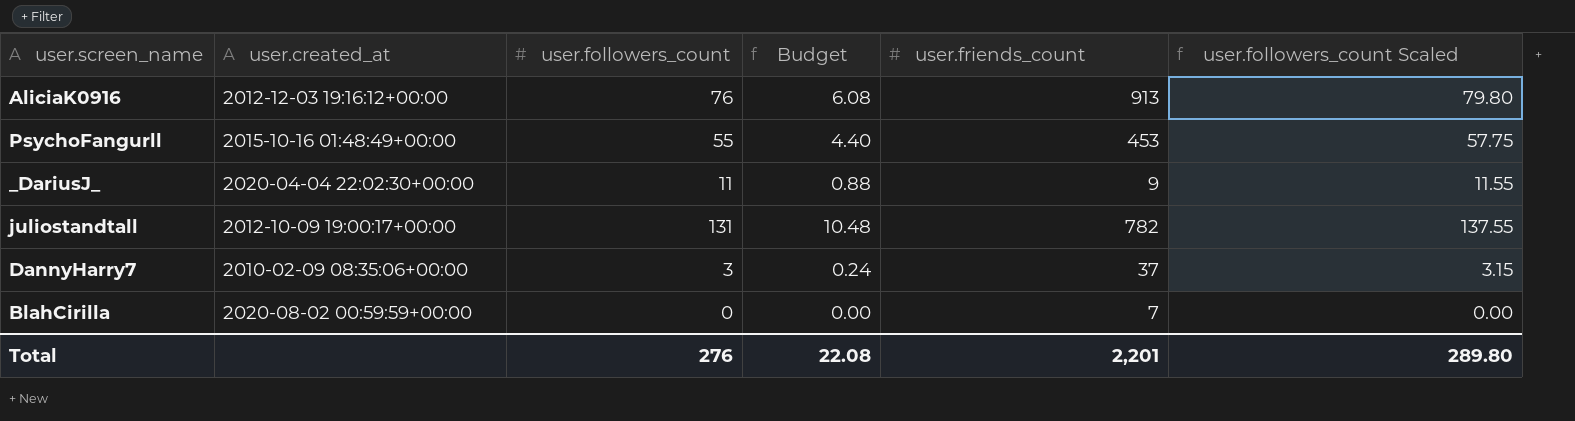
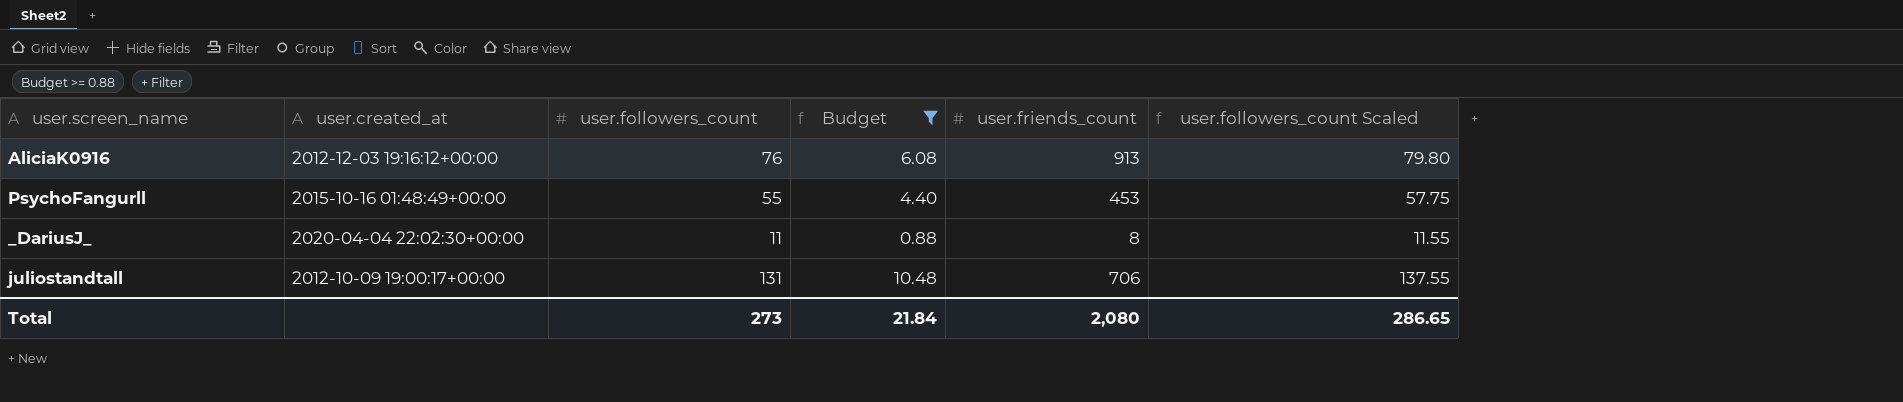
filter: none -> Budget >= 0.88
_DariusJ_ | user.friends_count: 9 -> 8
juliostandtall | user.friends_count: 782 -> 706
Total | user.followers_count: 276 -> 273
Total | Budget: 22.08 -> 21.84
Total | user.friends_count: 2,201 -> 2,080
Total | user.followers_count Scaled: 289.80 -> 286.65

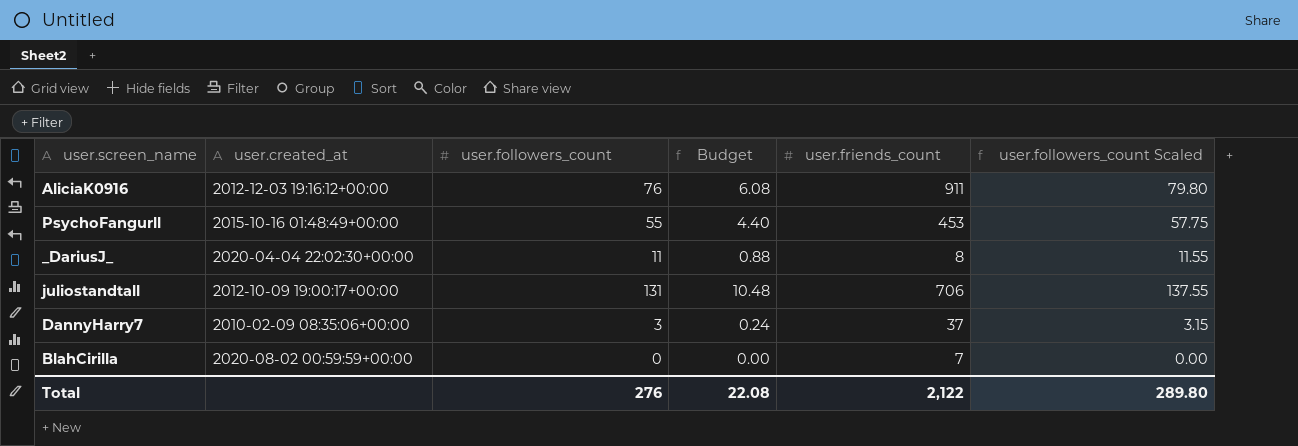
filter: Budget >= 0.88 -> none
AliciaK0916 | user.friends_count: 913 -> 911
Total | user.followers_count: 273 -> 276
Total | Budget: 21.84 -> 22.08
Total | user.friends_count: 2,080 -> 2,122
Total | user.followers_count Scaled: 286.65 -> 289.80

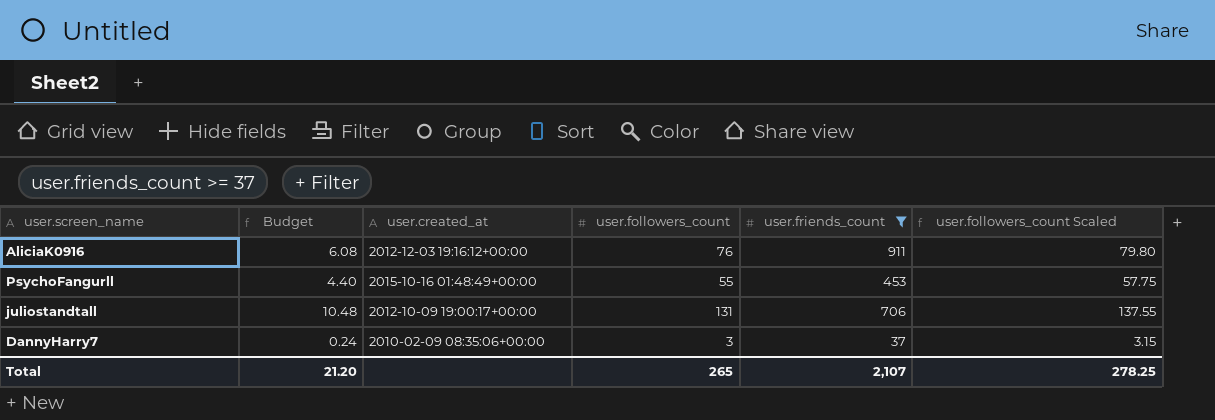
filter: none -> user.friends_count >= 37
column Budget | position: 4 -> 2
Total | Budget: 22.08 -> 21.20
Total | user.followers_count: 276 -> 265
Total | user.friends_count: 2,122 -> 2,107
Total | user.followers_count Scaled: 289.80 -> 278.25

